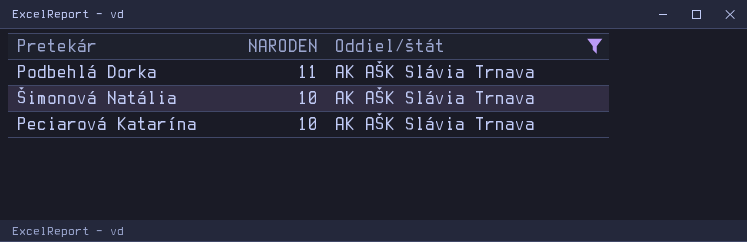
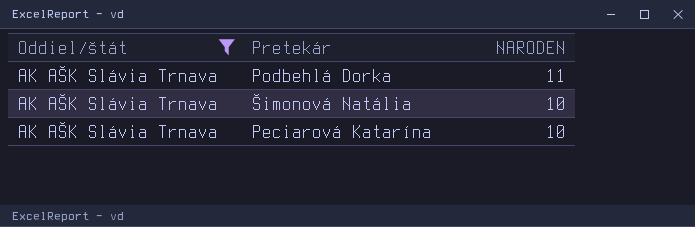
column Oddiel/štát | position: 3 -> 1

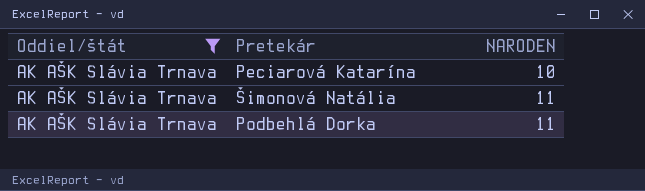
row order: NARODEN descending -> NARODEN ascending
Šimonová Natália | NARODEN: 10 -> 11

